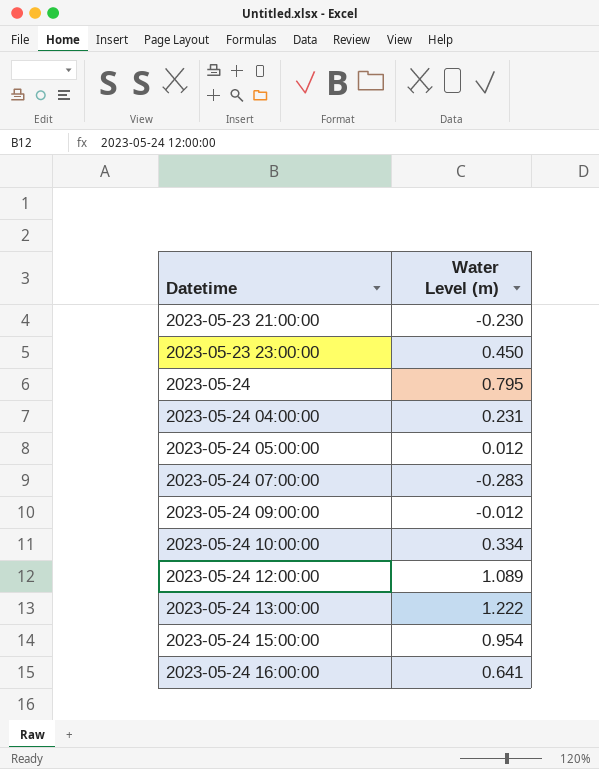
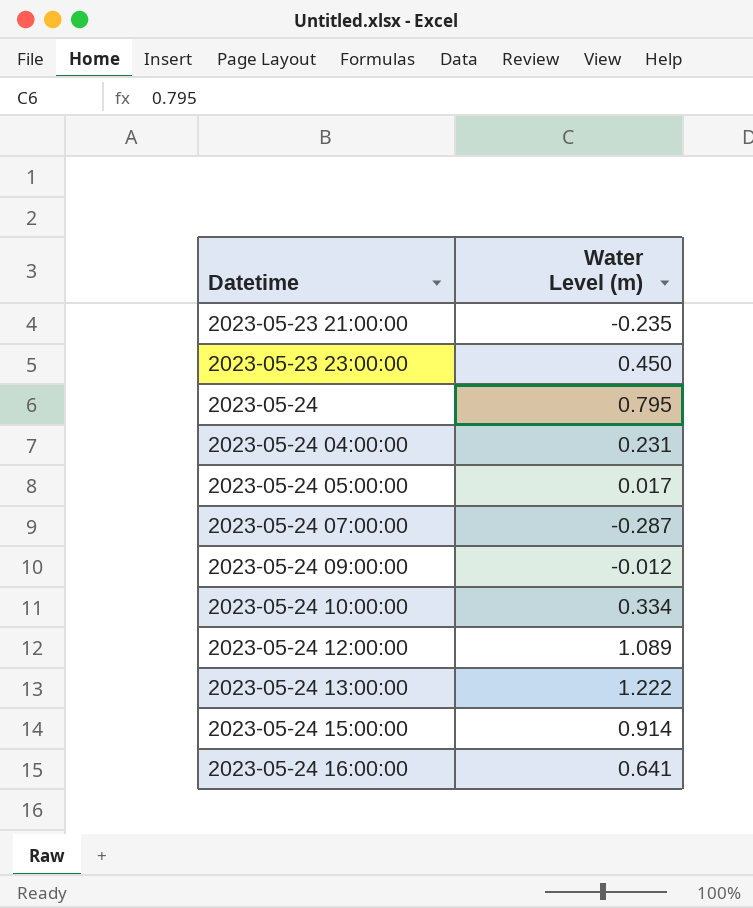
2023-05-23 21:00:00 | Water Level (m): -0.230 -> -0.235
2023-05-24 05:00:00 | Water Level (m): 0.012 -> 0.017
2023-05-24 07:00:00 | Water Level (m): -0.283 -> -0.287
2023-05-24 15:00:00 | Water Level (m): 0.954 -> 0.914

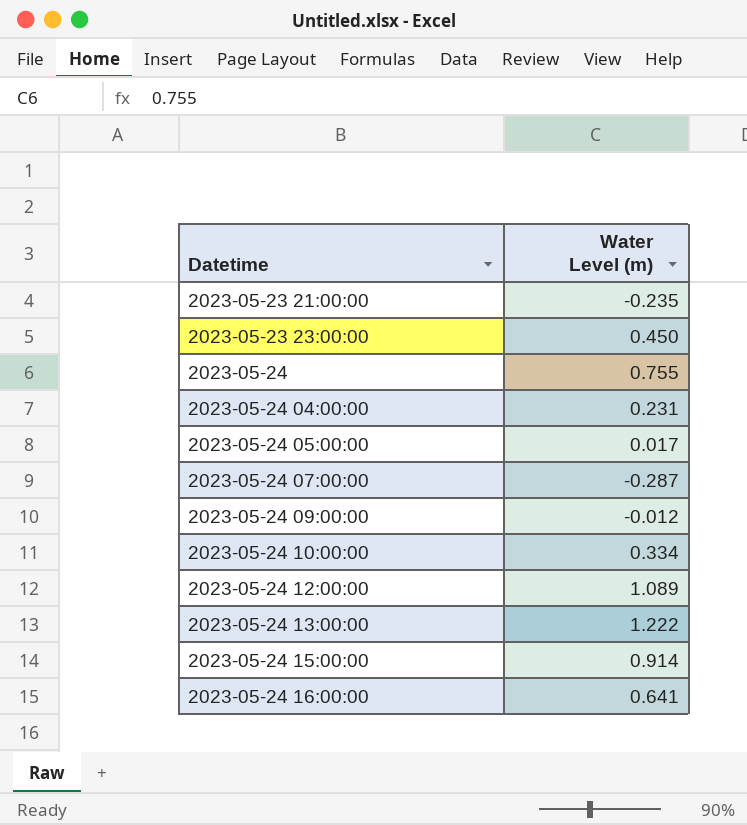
2023-05-24 | Water Level (m): 0.795 -> 0.755

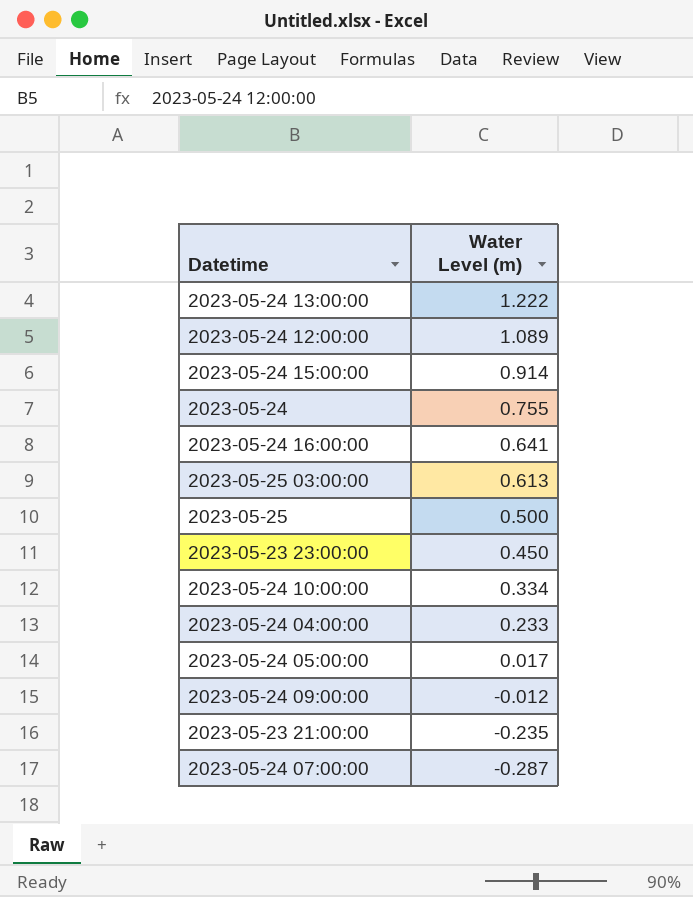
row order: Datetime ascending -> Water Level (m) descending
row 2023-05-25 03:00:00: none -> 0.613
row 2023-05-25: none -> 0.500
2023-05-24 04:00:00 | Water Level (m): 0.231 -> 0.233

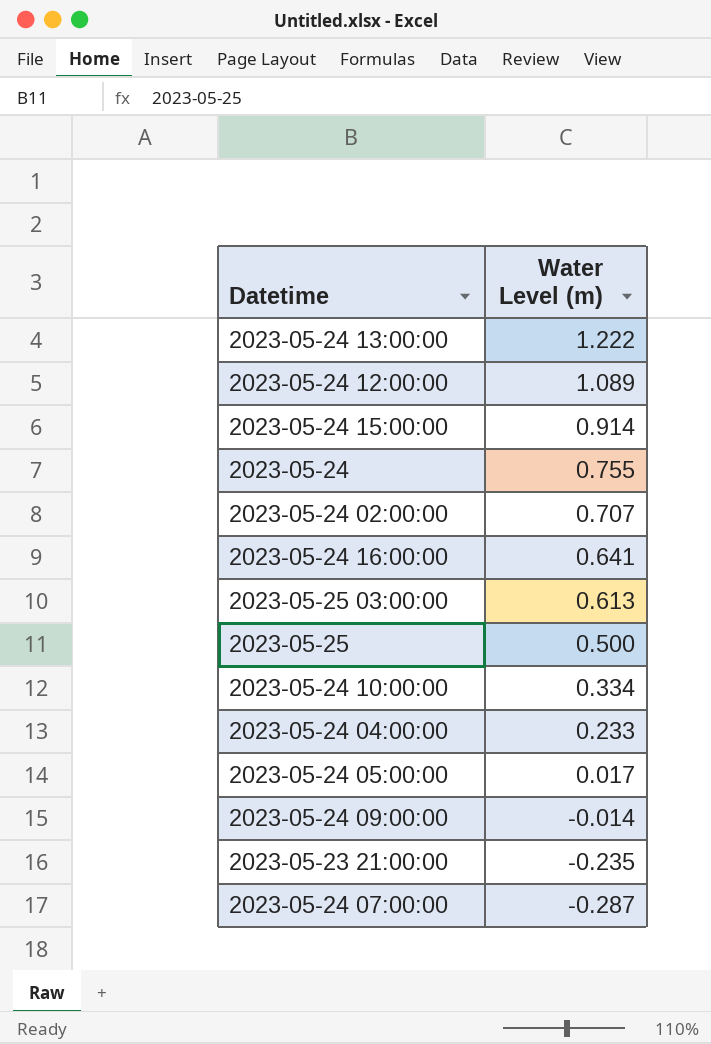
row 2023-05-23 23:00:00: 0.450 -> none
row 2023-05-24 02:00:00: none -> 0.707
2023-05-24 09:00:00 | Water Level (m): -0.012 -> -0.014

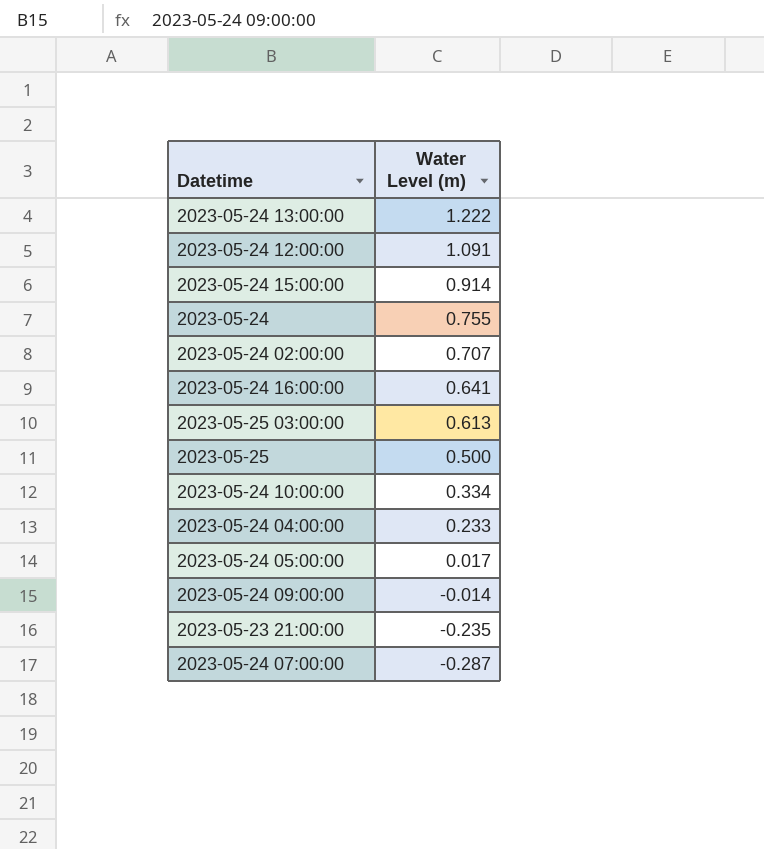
2023-05-24 12:00:00 | Water Level (m): 1.089 -> 1.091

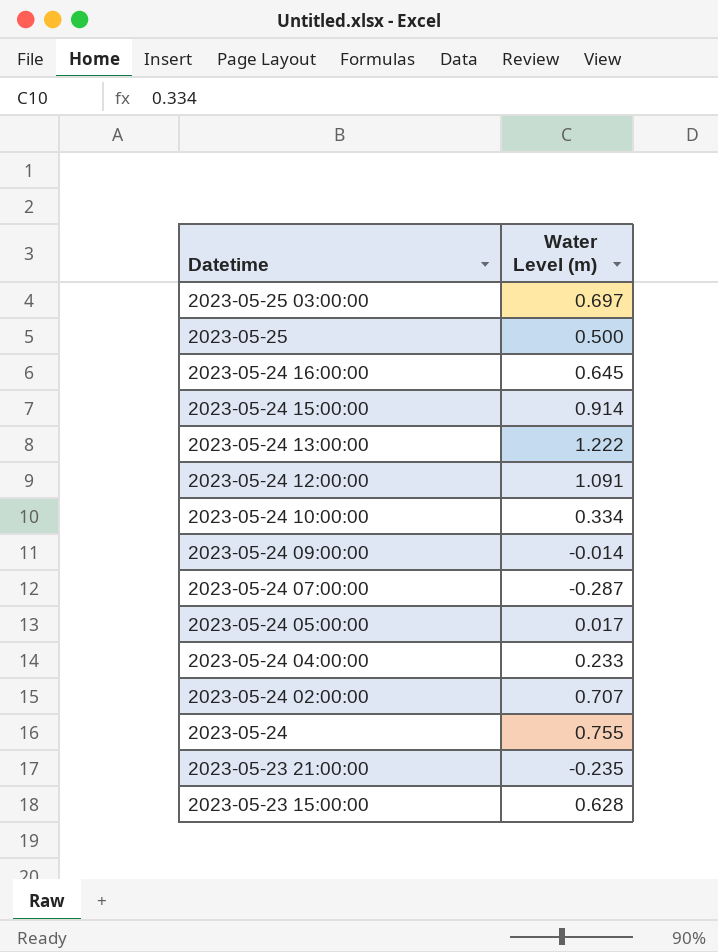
row order: Water Level (m) descending -> Datetime descending
2023-05-25 03:00:00 | Water Level (m): 0.613 -> 0.697
2023-05-24 16:00:00 | Water Level (m): 0.641 -> 0.645
row 2023-05-23 15:00:00: none -> 0.628

